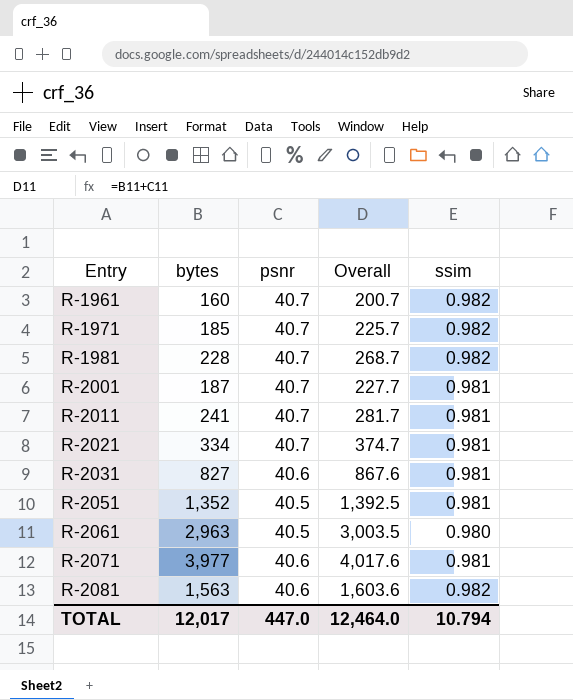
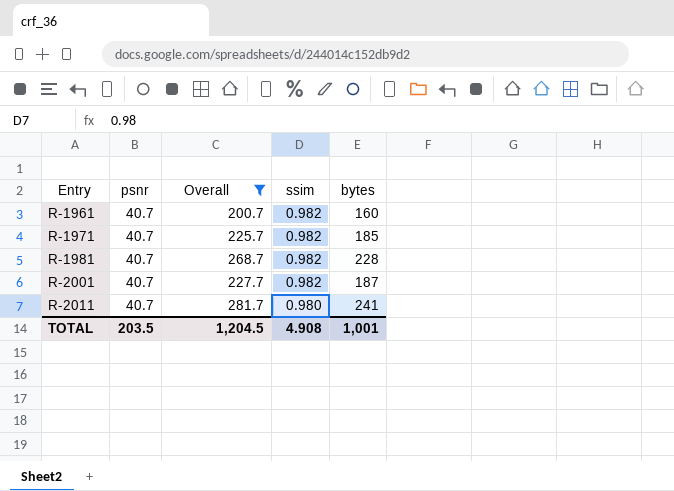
filter: none -> Overall <= 281.7
column bytes | position: 2 -> 5
R-2001 | ssim: 0.981 -> 0.982
R-2011 | ssim: 0.981 -> 0.980
TOTAL | psnr: 447.0 -> 203.5
TOTAL | Overall: 12,464.0 -> 1,204.5
TOTAL | ssim: 10.794 -> 4.908
TOTAL | bytes: 12,017 -> 1,001

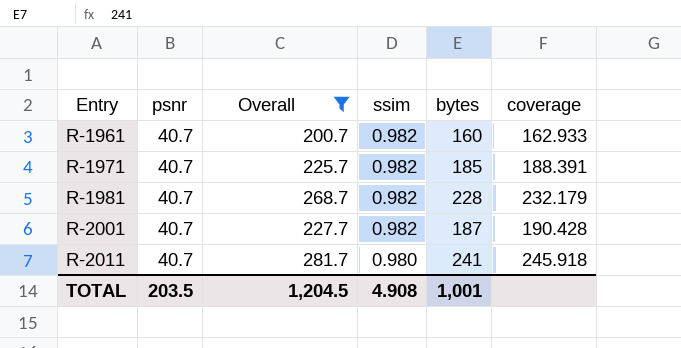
column coverage | formula: none -> [bytes] / [ssim]

